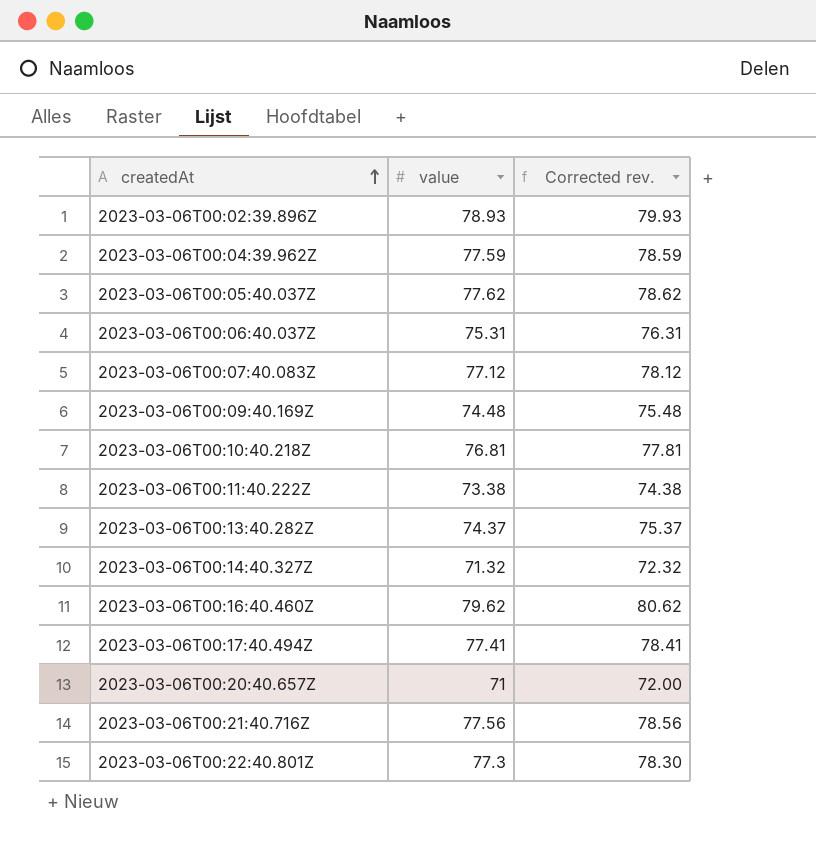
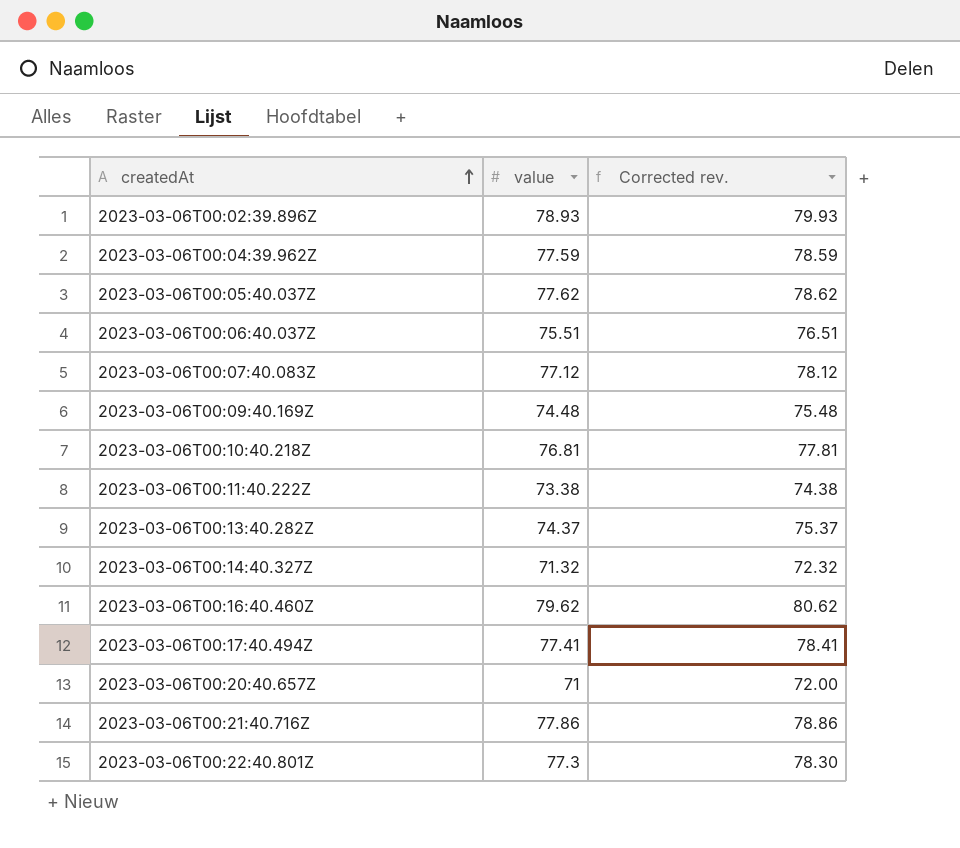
2023-03-06T00:06:40.037Z | value: 75.31 -> 75.51
2023-03-06T00:06:40.037Z | Corrected rev.: 76.31 -> 76.51
2023-03-06T00:21:40.716Z | value: 77.56 -> 77.86
2023-03-06T00:21:40.716Z | Corrected rev.: 78.56 -> 78.86

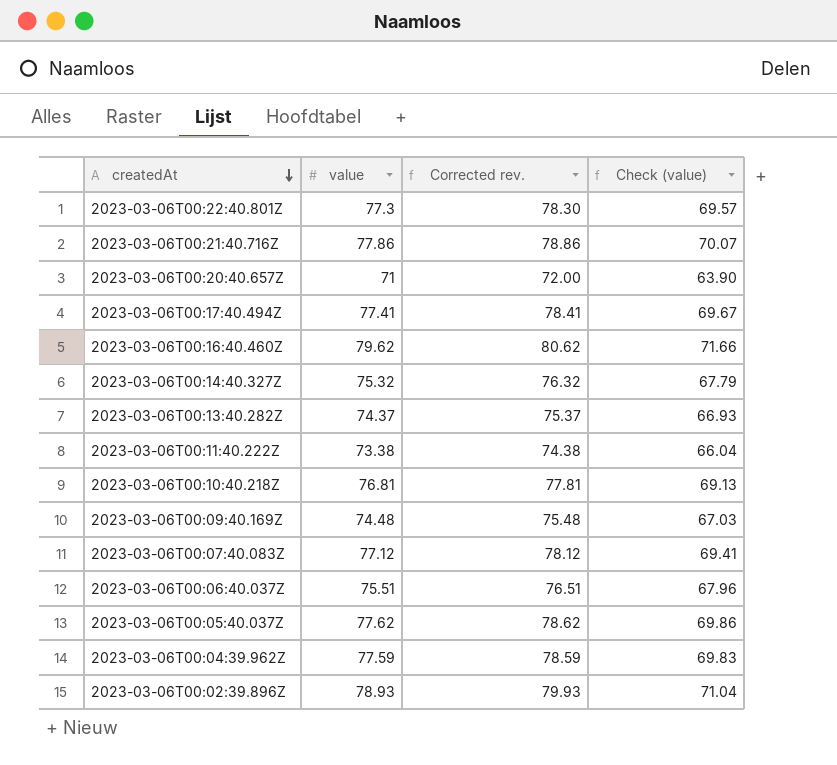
row order: createdAt ascending -> createdAt descending
column Check (value) | formula: none -> [value] * 0.9
2023-03-06T00:14:40.327Z | value: 71.32 -> 75.32
2023-03-06T00:14:40.327Z | Corrected rev.: 72.32 -> 76.32

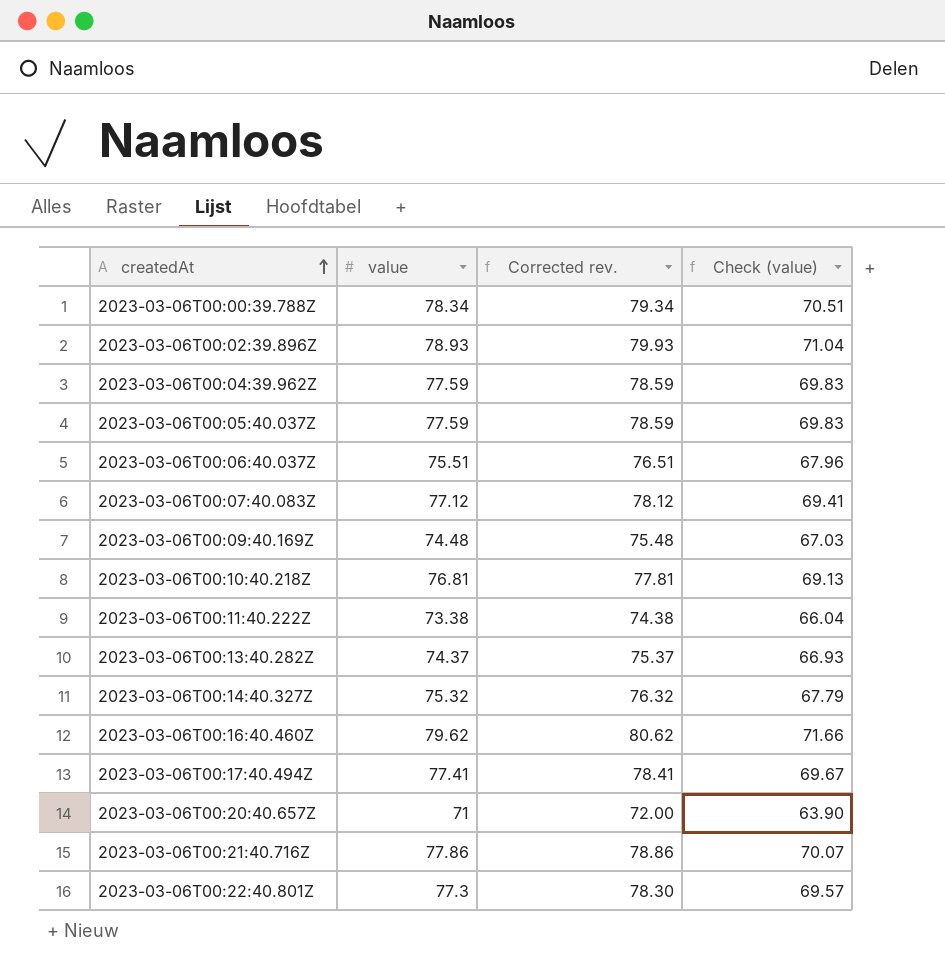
row order: createdAt descending -> createdAt ascending
row 2023-03-06T00:00:39.788Z: none -> 78.34 | 79.34 | 70.51
2023-03-06T00:05:40.037Z | value: 77.62 -> 77.59
2023-03-06T00:05:40.037Z | Corrected rev.: 78.62 -> 78.59
2023-03-06T00:05:40.037Z | Check (value): 69.86 -> 69.83

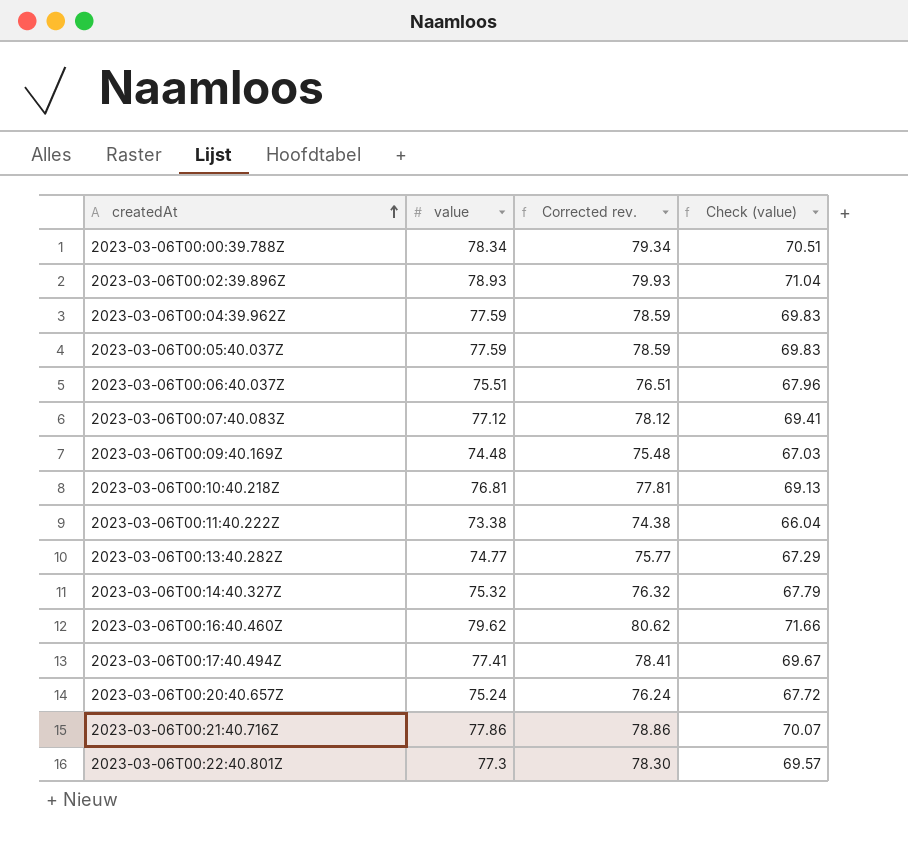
2023-03-06T00:13:40.282Z | value: 74.37 -> 74.77
2023-03-06T00:13:40.282Z | Corrected rev.: 75.37 -> 75.77
2023-03-06T00:13:40.282Z | Check (value): 66.93 -> 67.29
2023-03-06T00:20:40.657Z | value: 71 -> 75.24
2023-03-06T00:20:40.657Z | Corrected rev.: 72.00 -> 76.24
2023-03-06T00:20:40.657Z | Check (value): 63.90 -> 67.72

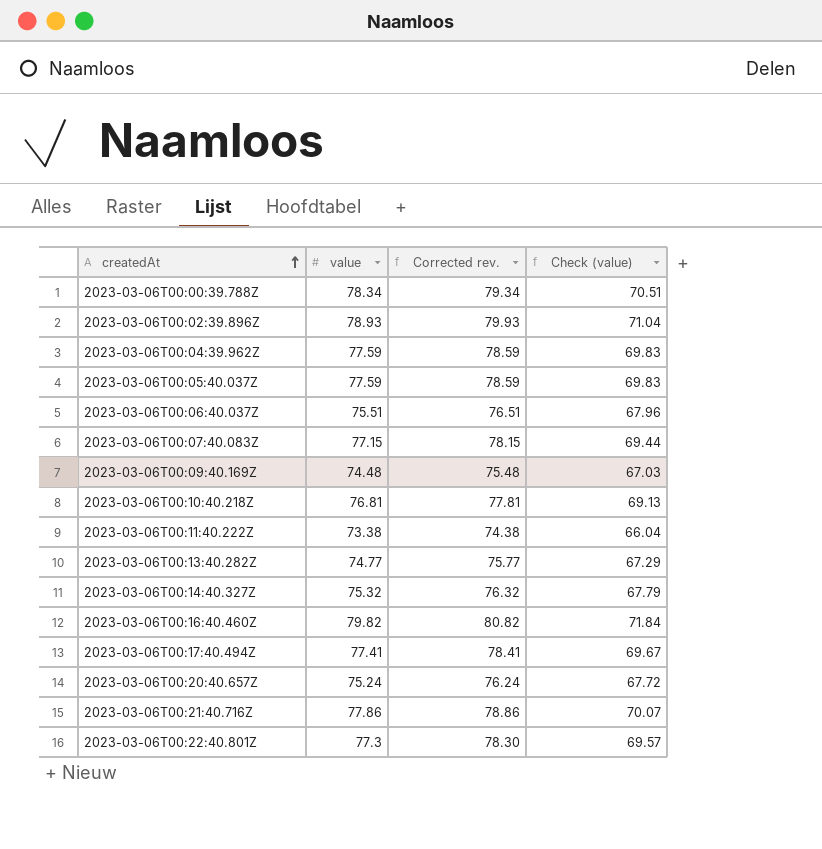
2023-03-06T00:07:40.083Z | value: 77.12 -> 77.15
2023-03-06T00:07:40.083Z | Corrected rev.: 78.12 -> 78.15
2023-03-06T00:07:40.083Z | Check (value): 69.41 -> 69.44
2023-03-06T00:16:40.460Z | value: 79.62 -> 79.82
2023-03-06T00:16:40.460Z | Corrected rev.: 80.62 -> 80.82
2023-03-06T00:16:40.460Z | Check (value): 71.66 -> 71.84

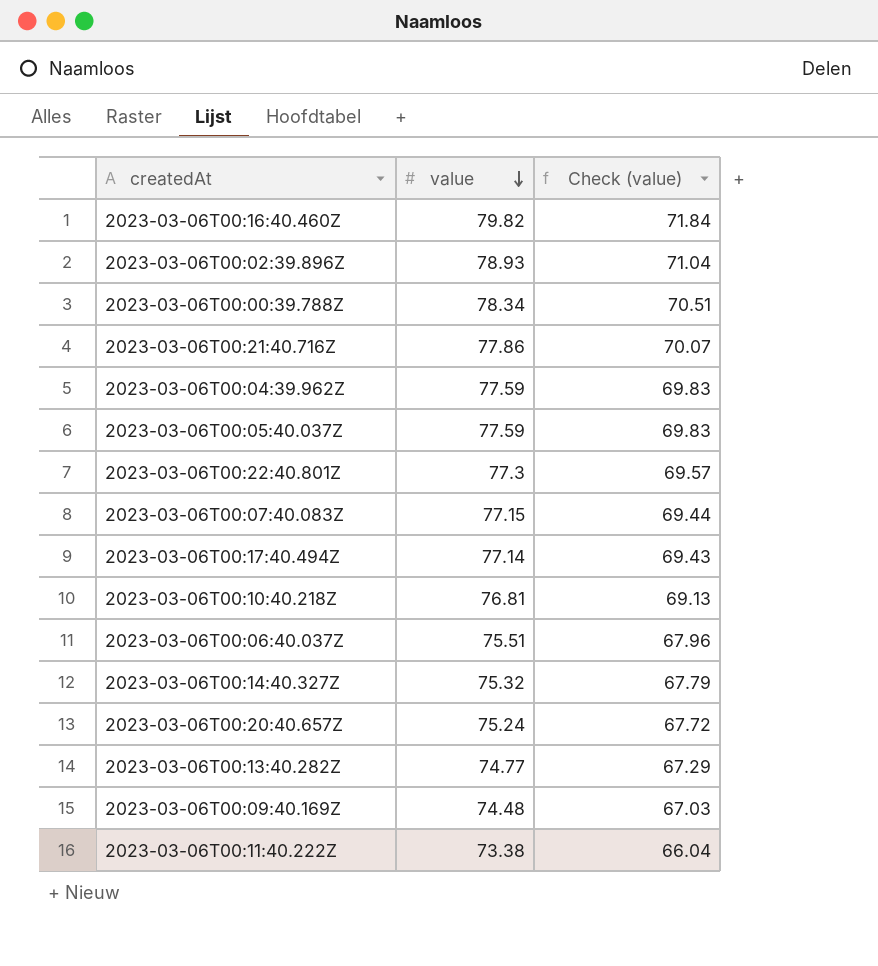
row order: createdAt ascending -> value descending
column Corrected rev. | formula: [value] + 1 -> none
2023-03-06T00:17:40.494Z | value: 77.41 -> 77.14
2023-03-06T00:17:40.494Z | Check (value): 69.67 -> 69.43

